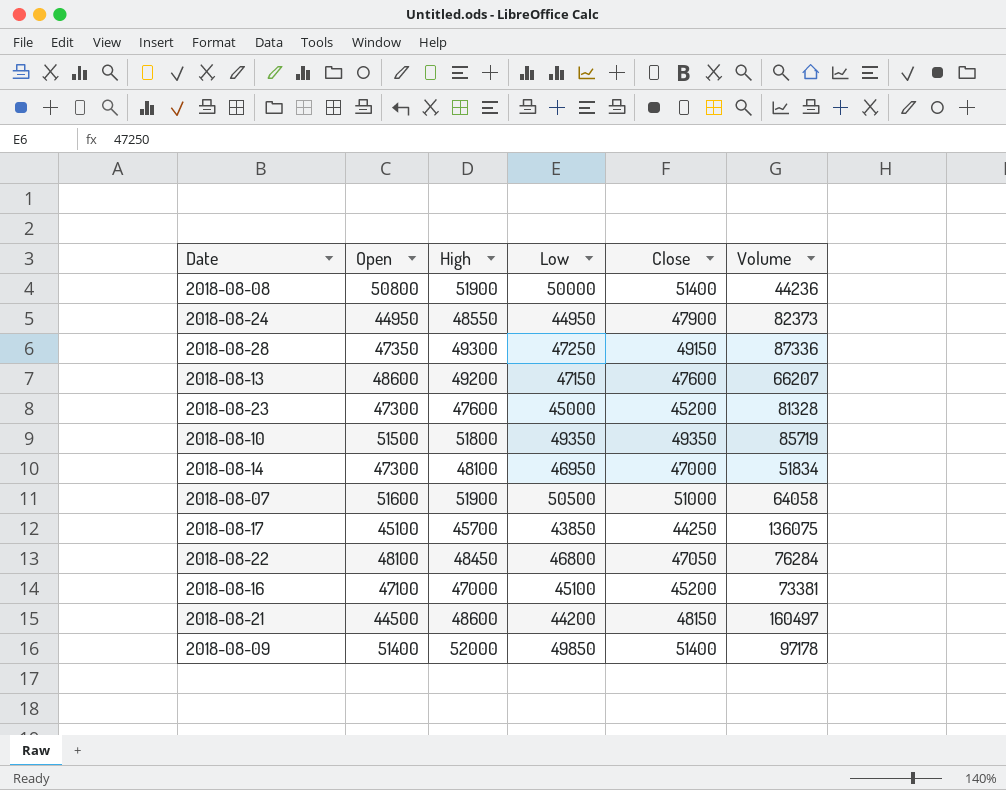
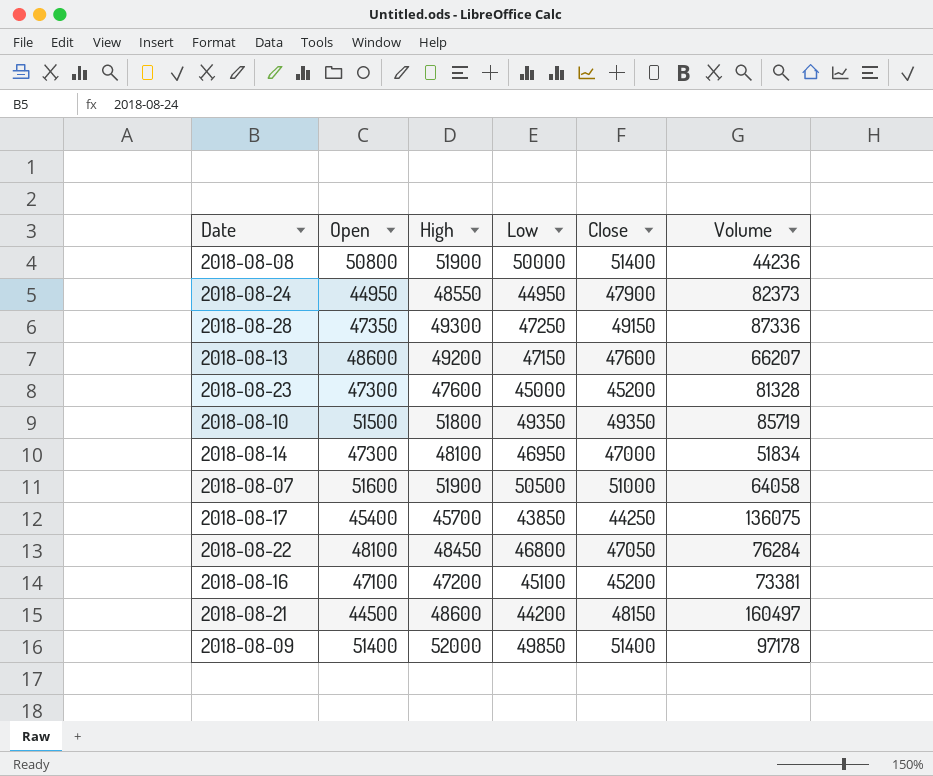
2018-08-17 | Open: 45100 -> 45400
2018-08-16 | High: 47000 -> 47200

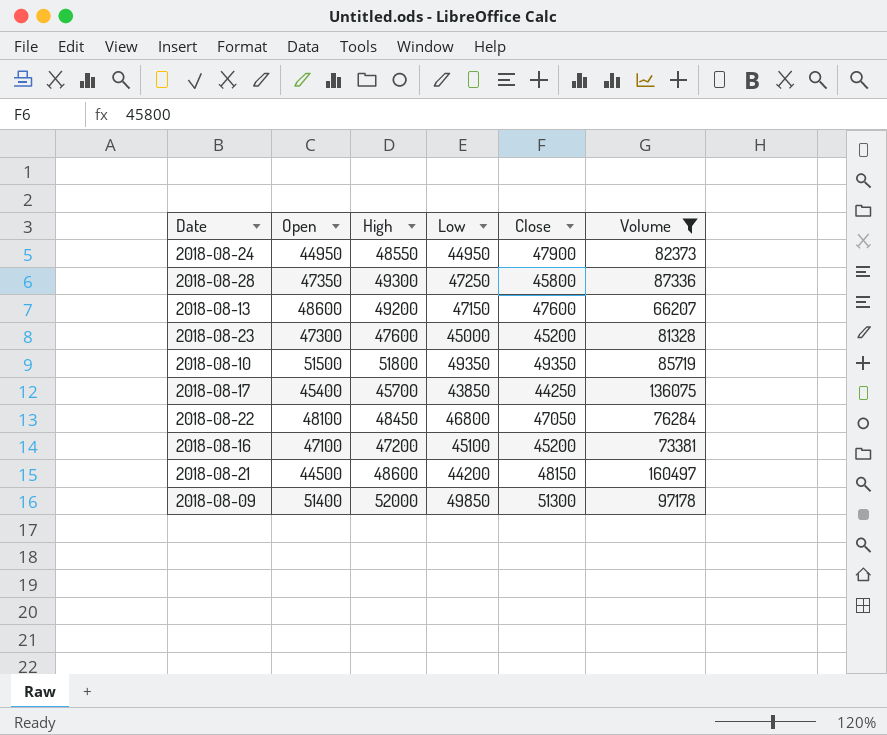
filter: none -> Volume >= 66207
2018-08-28 | Close: 49150 -> 45800
2018-08-09 | Close: 51400 -> 51300

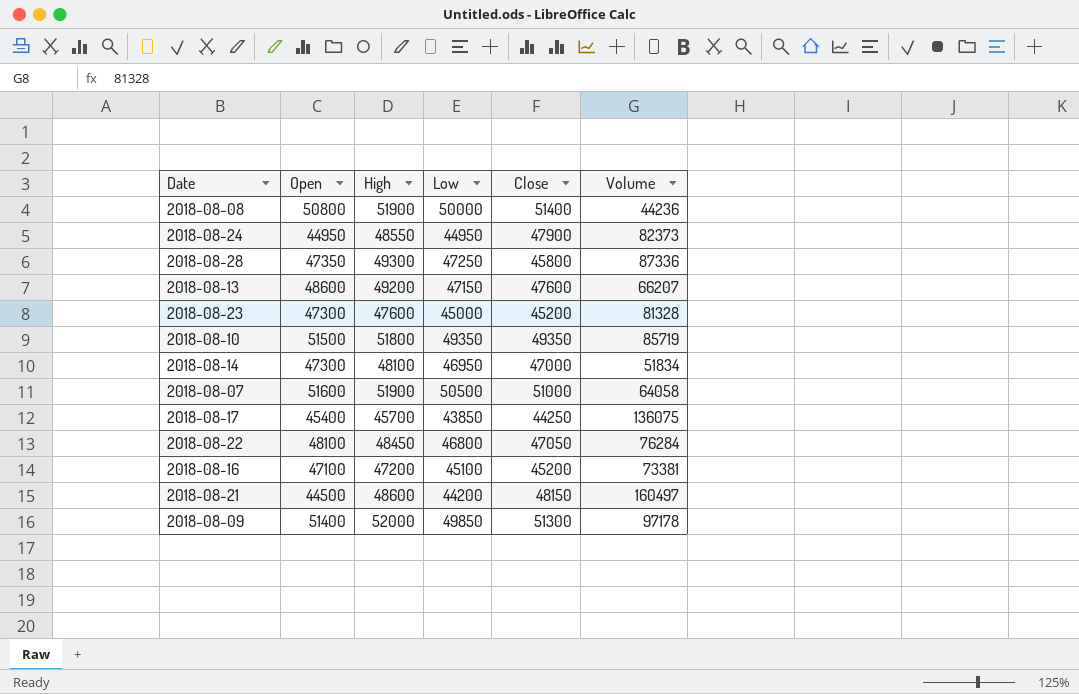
filter: Volume >= 66207 -> none

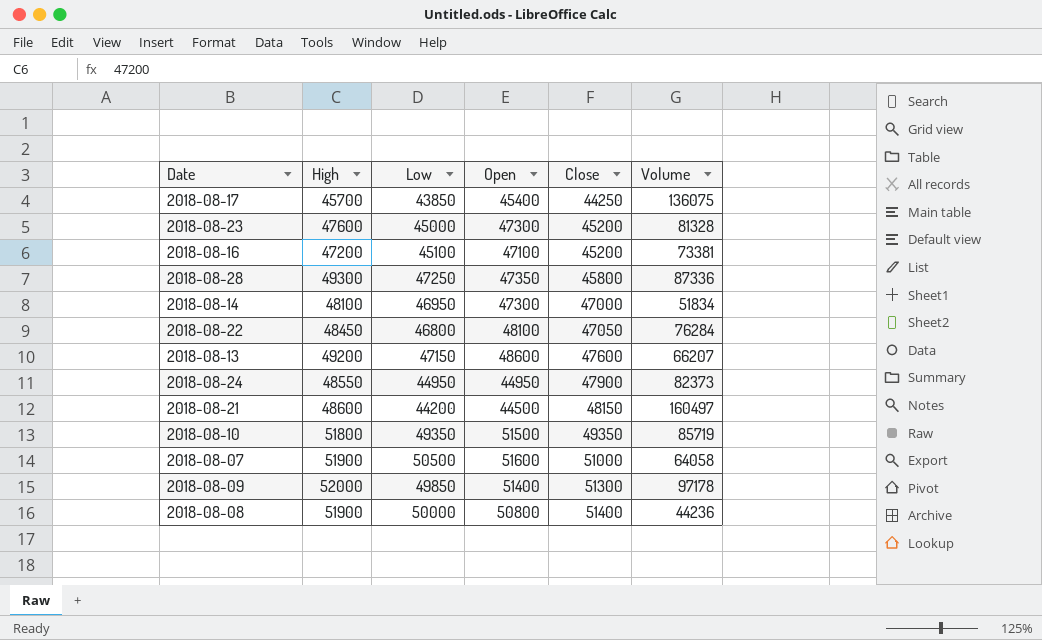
row order: none -> Close ascending
column Open | position: 2 -> 4

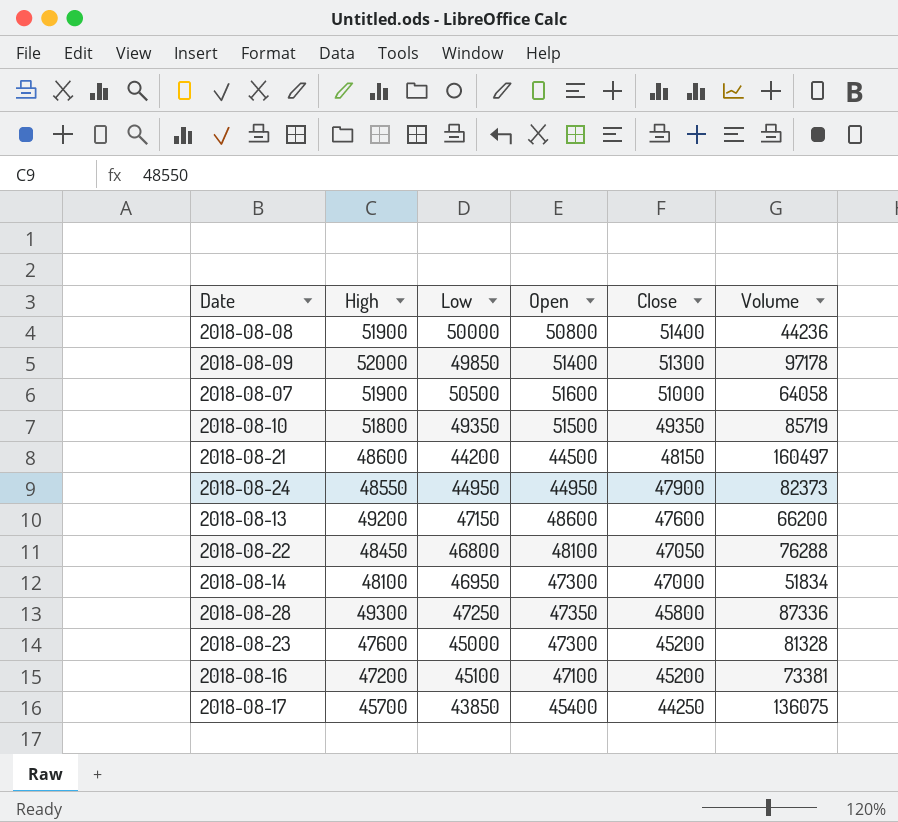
row order: Close ascending -> Close descending
2018-08-13 | Volume: 66207 -> 66200
2018-08-22 | Volume: 76284 -> 76288

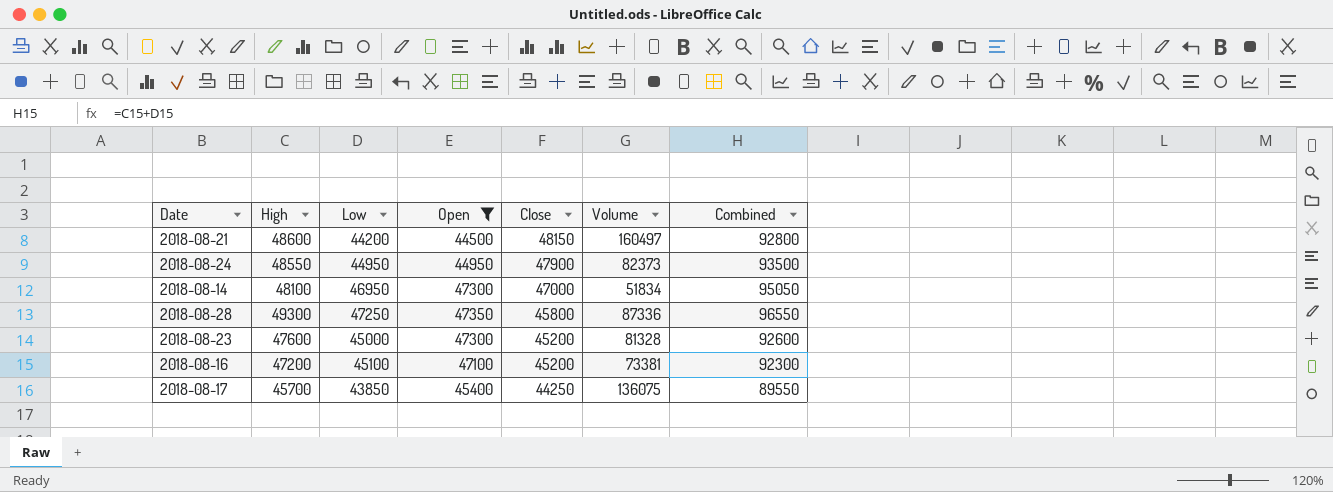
filter: none -> Open <= 47350
column Combined | formula: none -> [High] + [Low]

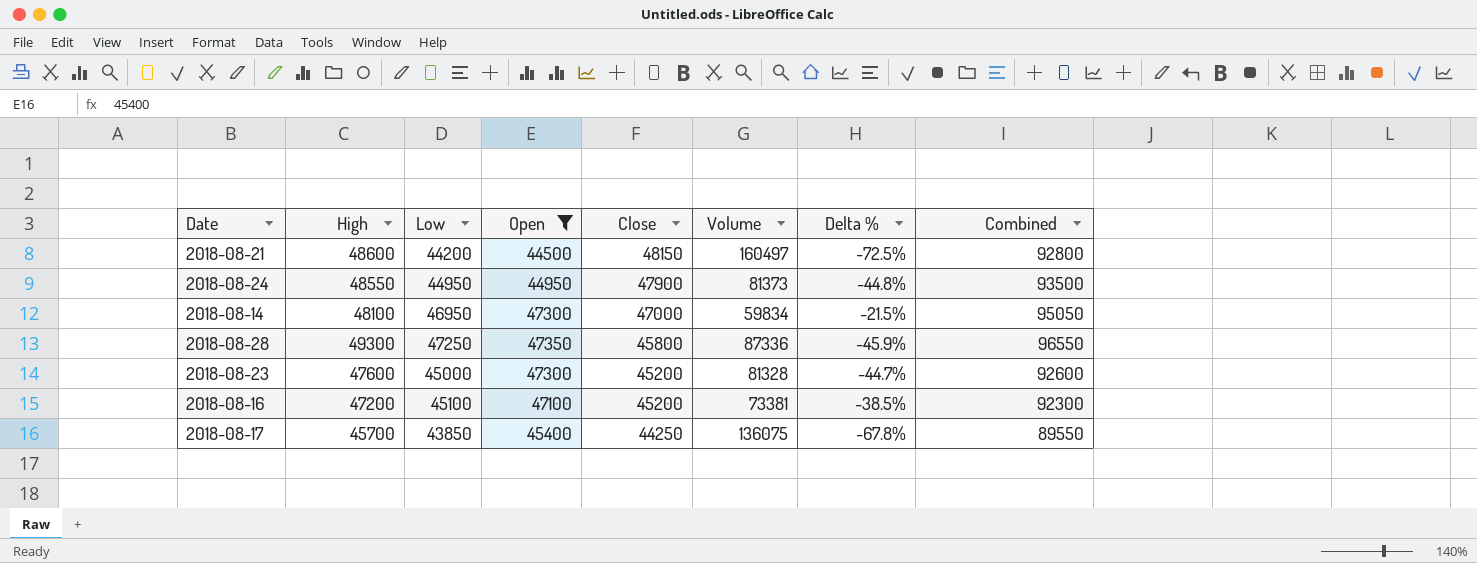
column Delta % | formula: none -> ([Low] - [Volume]) / [Volume]
2018-08-24 | Volume: 82373 -> 81373
2018-08-14 | Volume: 51834 -> 59834

